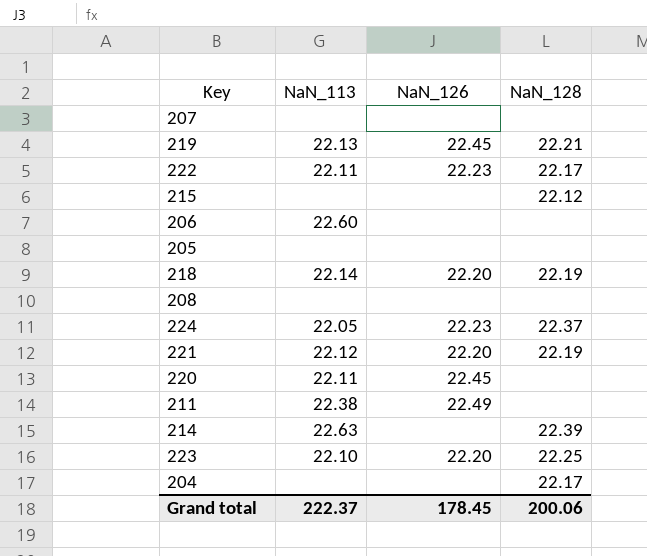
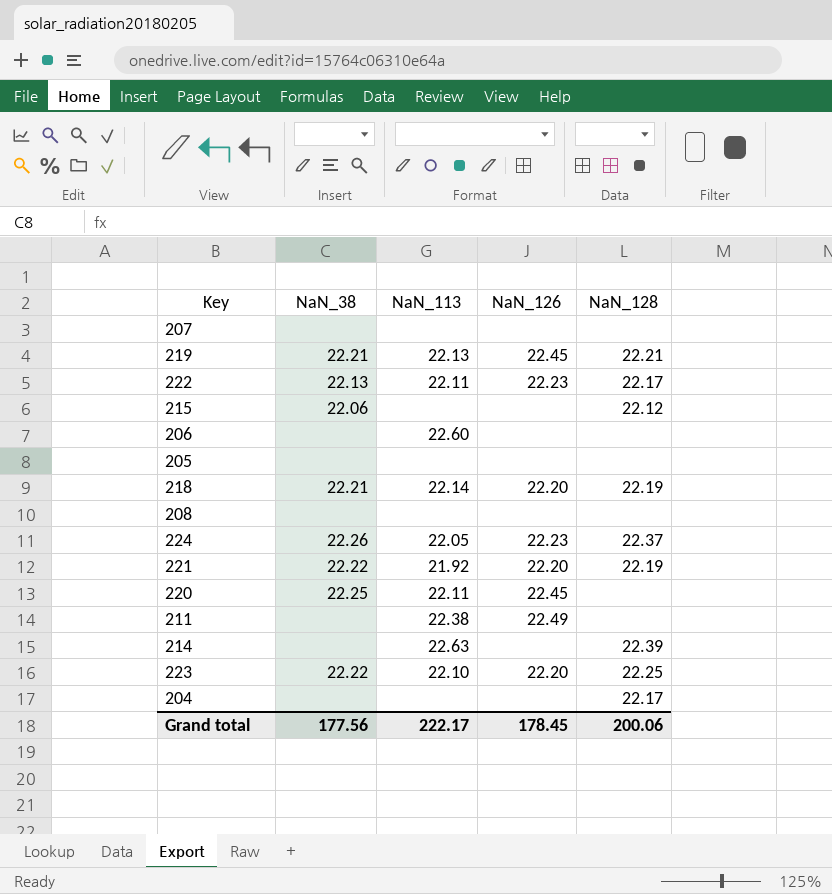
column NaN_38 | position: none -> 2
221 | NaN_113: 22.12 -> 21.92
Grand total | NaN_113: 222.37 -> 222.17

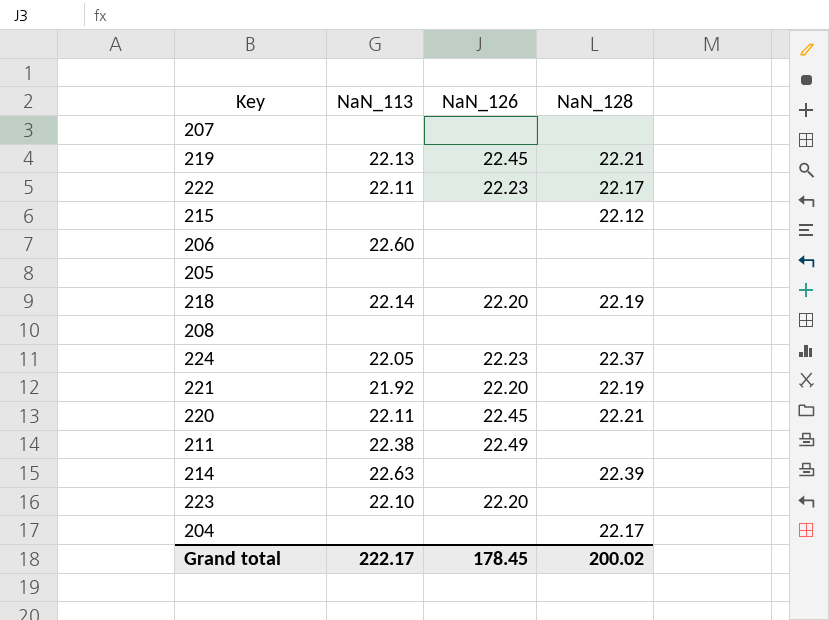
column NaN_38 | position: 2 -> none
220 | NaN_128: none -> 22.21
223 | NaN_128: 22.25 -> none
Grand total | NaN_128: 200.06 -> 200.02

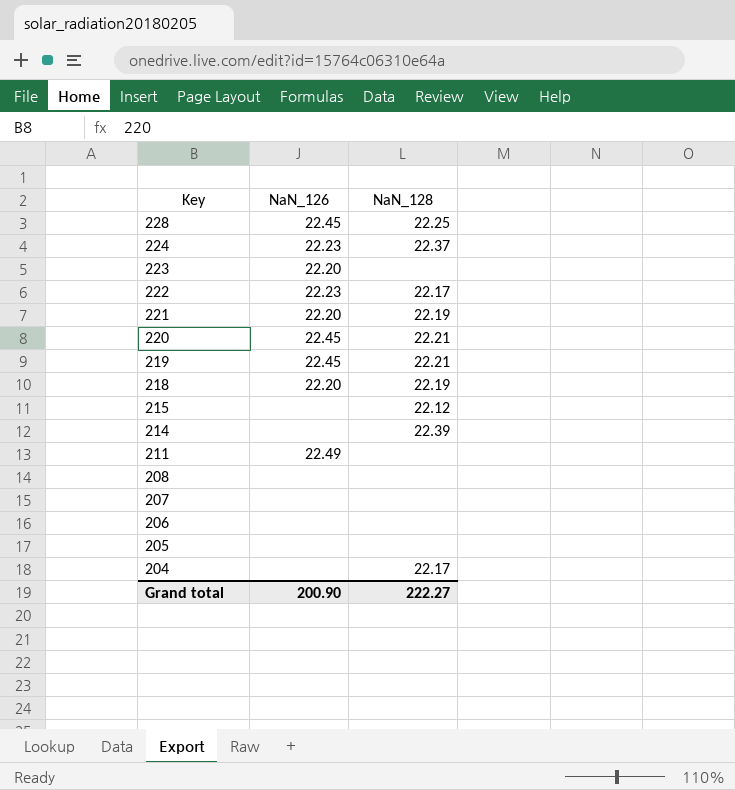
row order: none -> Key descending
column NaN_113 | position: 2 -> none
row 228: none -> 22.45 | 22.25
Grand total | NaN_126: 178.45 -> 200.90
Grand total | NaN_128: 200.02 -> 222.27

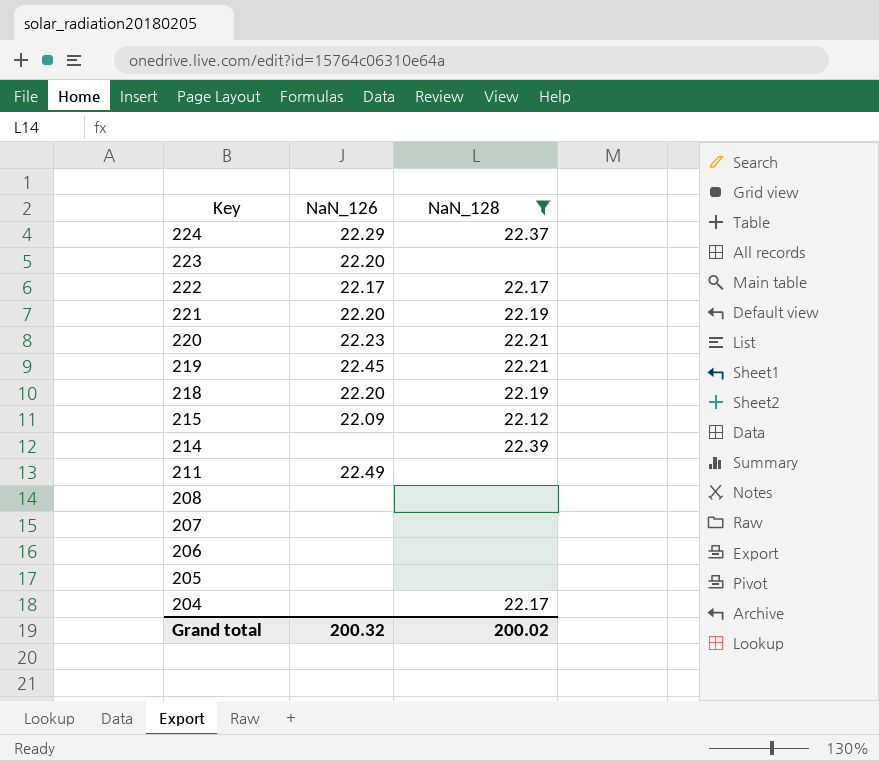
filter: none -> NaN_128 != 22.25
224 | NaN_126: 22.23 -> 22.29
222 | NaN_126: 22.23 -> 22.17
220 | NaN_126: 22.45 -> 22.23
215 | NaN_126: none -> 22.09
Grand total | NaN_126: 200.90 -> 200.32
Grand total | NaN_128: 222.27 -> 200.02

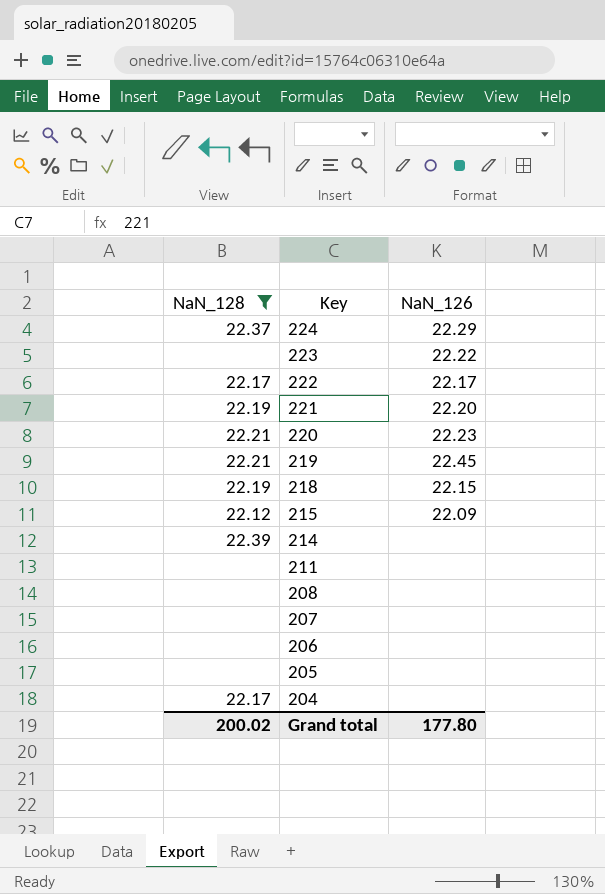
column NaN_128 | position: 3 -> 1
223 | NaN_126: 22.20 -> 22.22
218 | NaN_126: 22.20 -> 22.15
211 | NaN_126: 22.49 -> none
Grand total | NaN_126: 200.32 -> 177.80

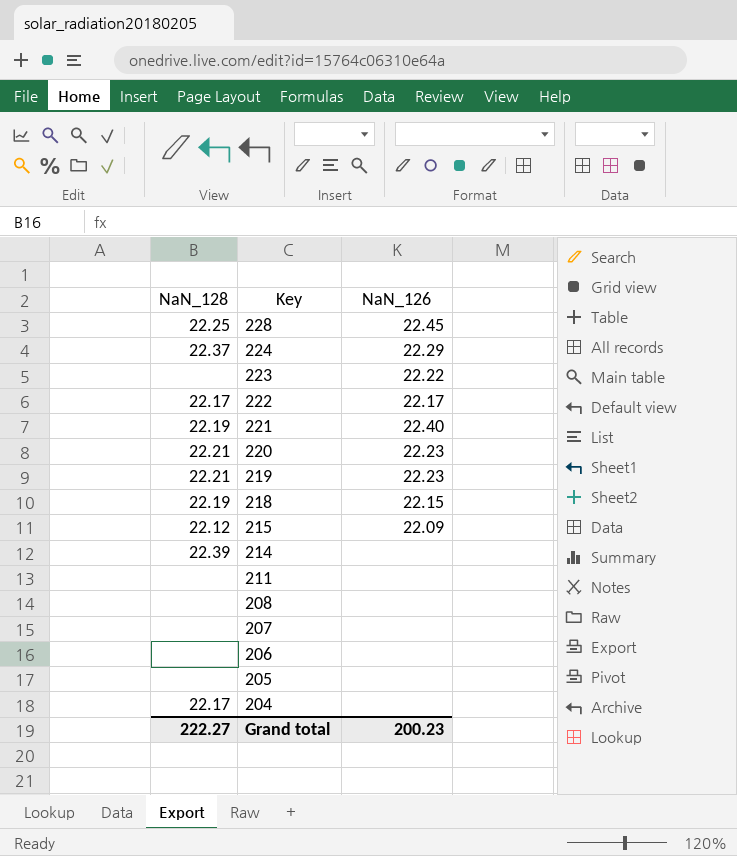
filter: NaN_128 != 22.25 -> none
221 | NaN_126: 22.20 -> 22.40
219 | NaN_126: 22.45 -> 22.23
Grand total | NaN_128: 200.02 -> 222.27
Grand total | NaN_126: 177.80 -> 200.23

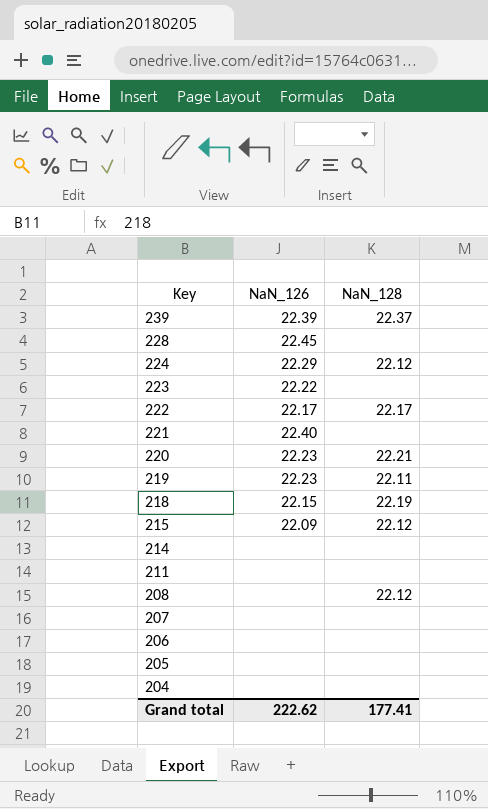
column NaN_128 | position: 1 -> 3
row 239: none -> 22.39 | 22.37
228 | NaN_128: 22.25 -> none
224 | NaN_128: 22.37 -> 22.12
221 | NaN_128: 22.19 -> none
219 | NaN_128: 22.21 -> 22.11
214 | NaN_128: 22.39 -> none
208 | NaN_128: none -> 22.12
204 | NaN_128: 22.17 -> none
Grand total | NaN_126: 200.23 -> 222.62
Grand total | NaN_128: 222.27 -> 177.41

